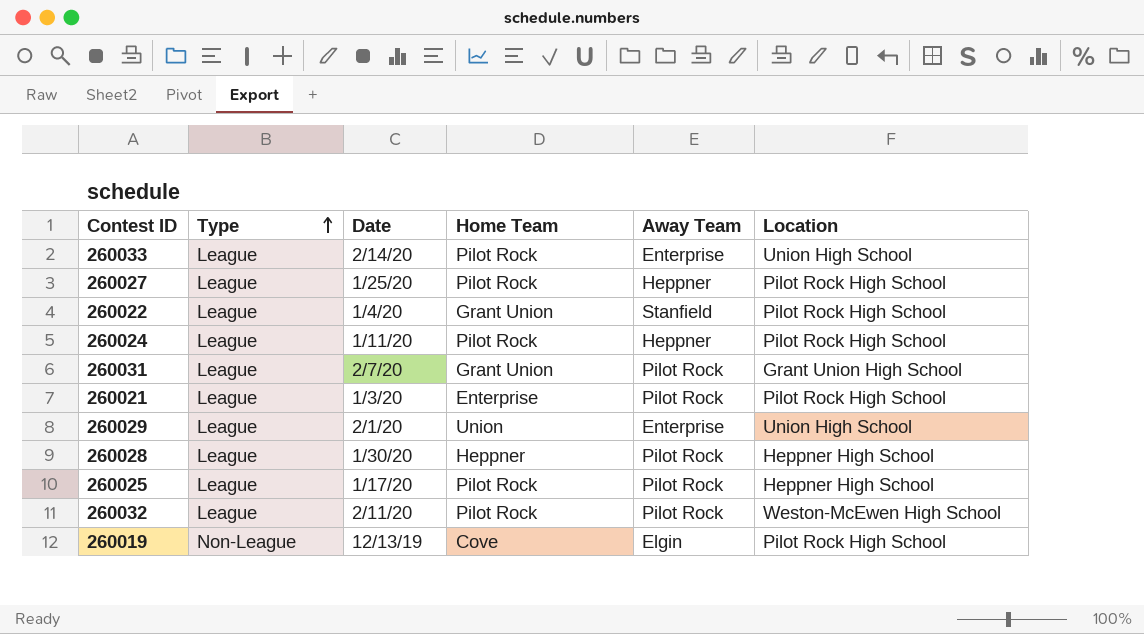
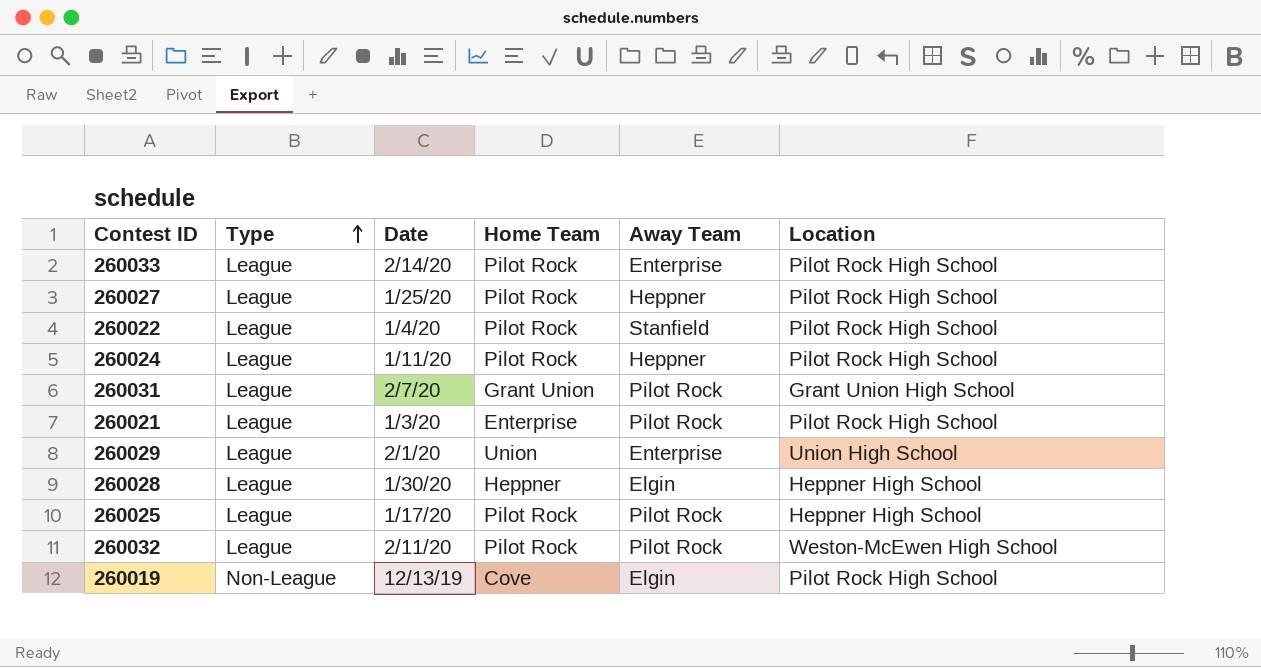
260033 | Location: Union High School -> Pilot Rock High School
260022 | Home Team: Grant Union -> Pilot Rock
260028 | Away Team: Pilot Rock -> Elgin

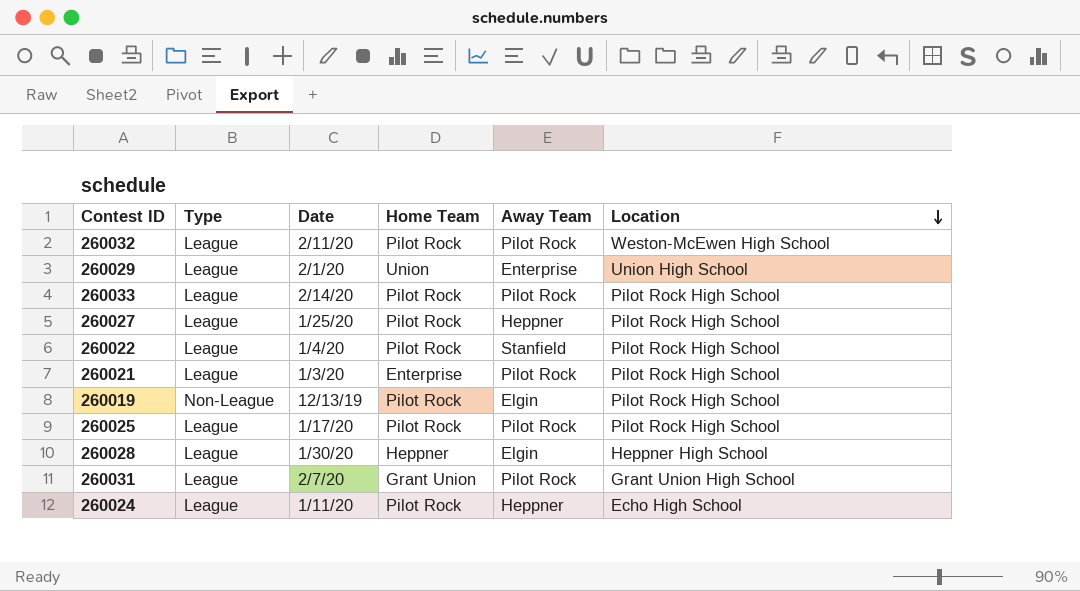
row order: Type ascending -> Location descending
260033 | Away Team: Enterprise -> Pilot Rock
260019 | Home Team: Cove -> Pilot Rock
260025 | Location: Heppner High School -> Pilot Rock High School
260024 | Location: Pilot Rock High School -> Echo High School

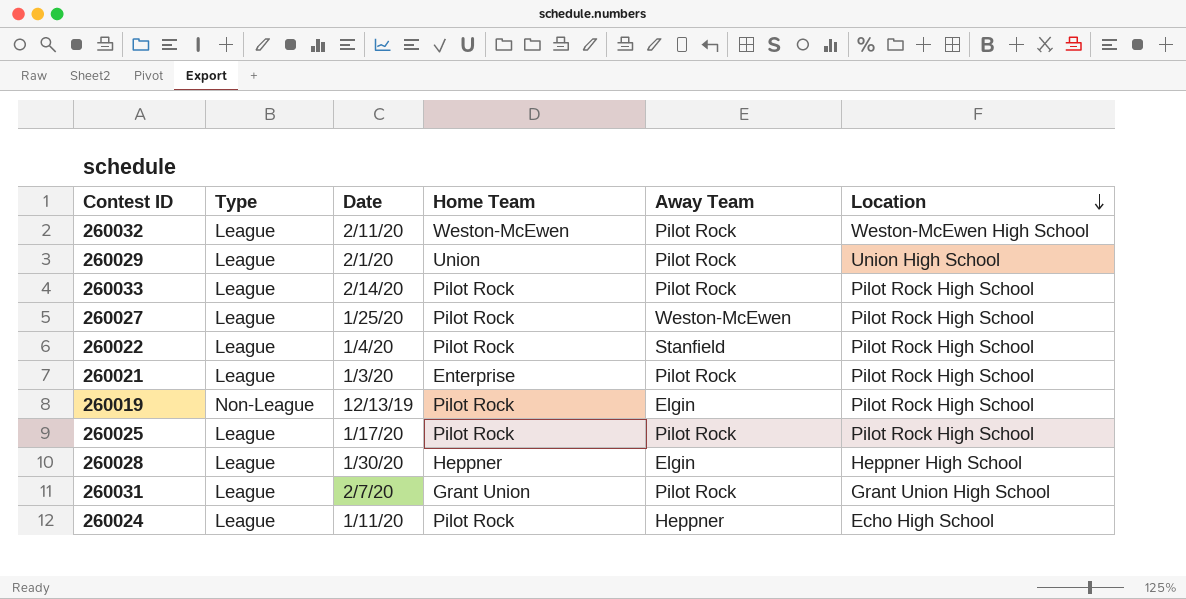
260032 | Home Team: Pilot Rock -> Weston-McEwen
260029 | Away Team: Enterprise -> Pilot Rock
260027 | Away Team: Heppner -> Weston-McEwen

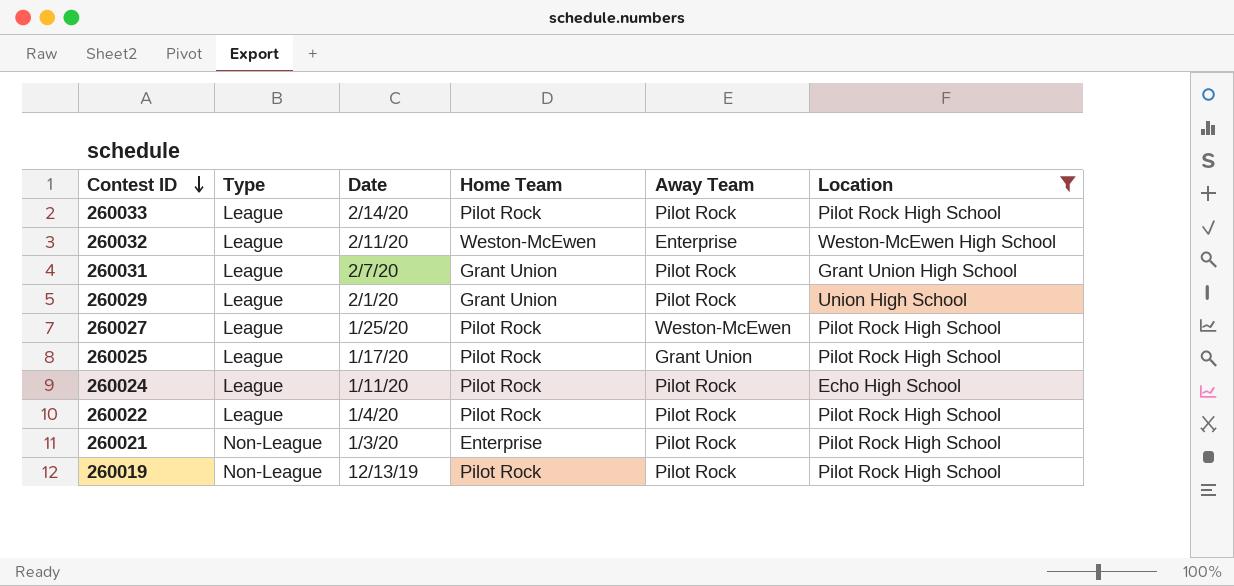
filter: none -> Location != Heppner High School
row order: Location descending -> Contest ID descending
260032 | Away Team: Pilot Rock -> Enterprise
260029 | Home Team: Union -> Grant Union
260025 | Away Team: Pilot Rock -> Grant Union
260024 | Away Team: Heppner -> Pilot Rock
260022 | Away Team: Stanfield -> Pilot Rock
260021 | Type: League -> Non-League
260019 | Away Team: Elgin -> Pilot Rock

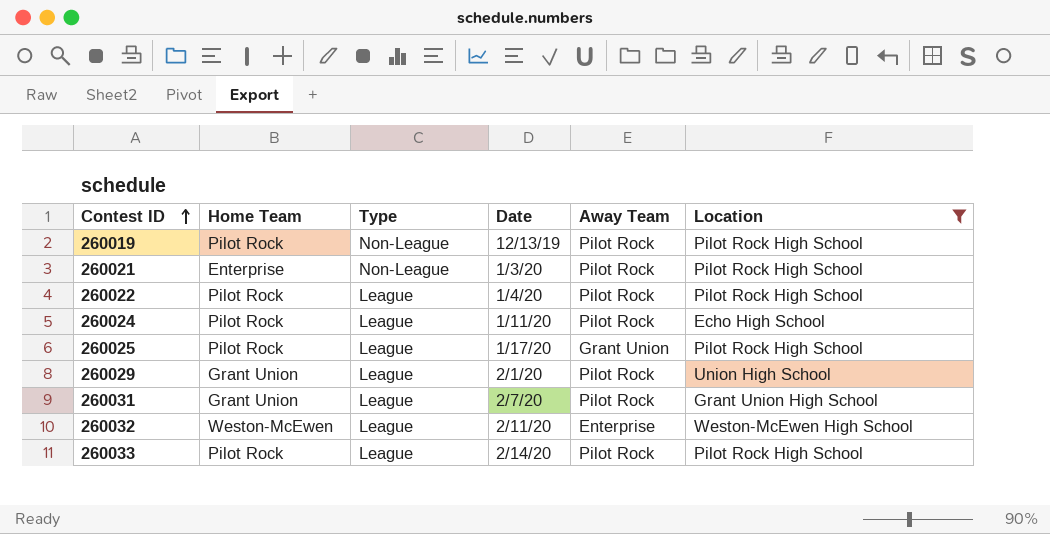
row order: Contest ID descending -> Contest ID ascending
column Home Team | position: 4 -> 2
row 260027: League | 1/25/20 | Pilot Rock | Weston-McEwen | Pilot Rock High School -> none

